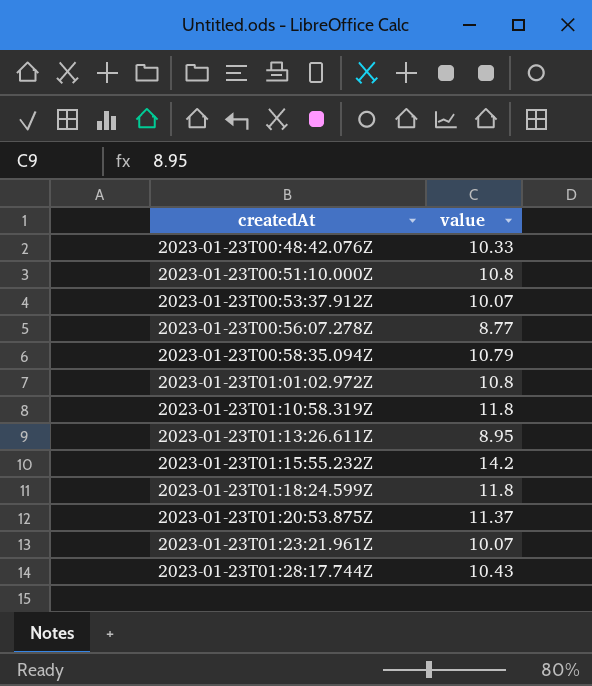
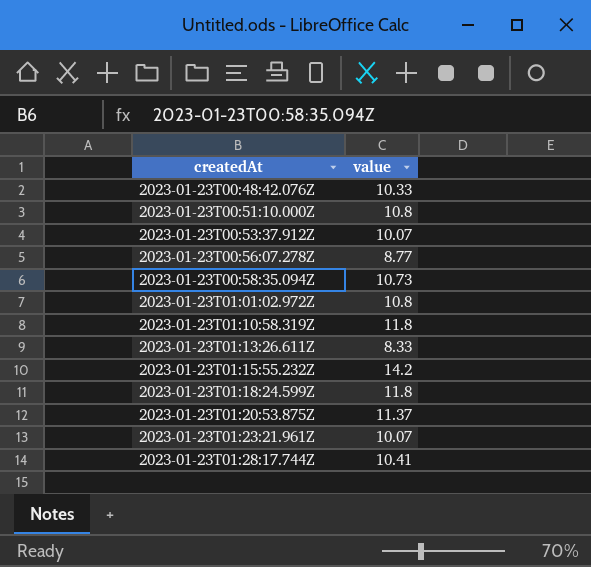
2023-01-23T00:58:35.094Z | value: 10.79 -> 10.73
2023-01-23T01:13:26.611Z | value: 8.95 -> 8.33
2023-01-23T01:28:17.744Z | value: 10.43 -> 10.41

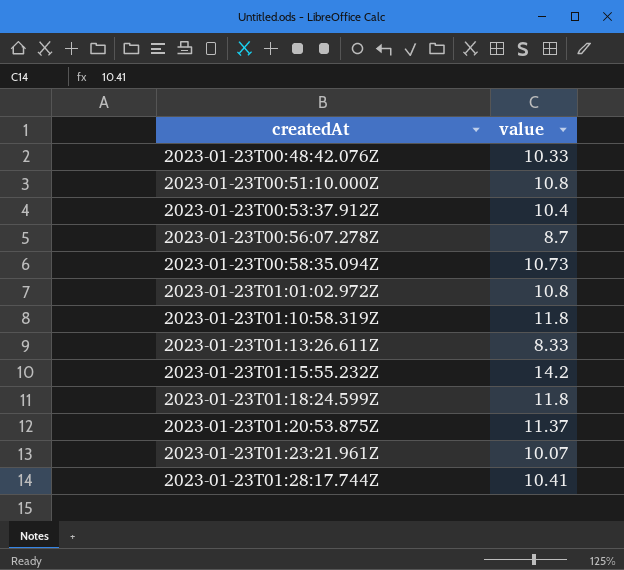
2023-01-23T00:53:37.912Z | value: 10.07 -> 10.4
2023-01-23T00:56:07.278Z | value: 8.77 -> 8.7

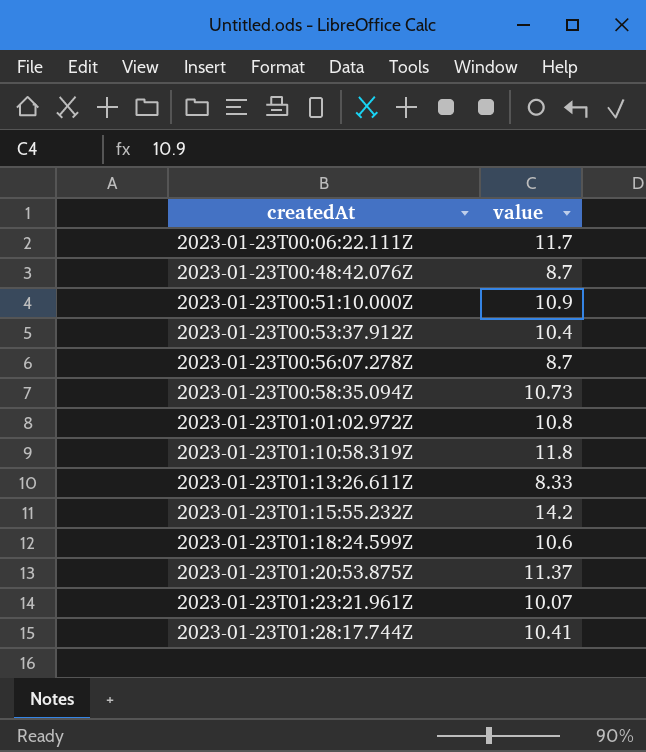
row 2023-01-23T00:06:22.111Z: none -> 11.7
2023-01-23T00:48:42.076Z | value: 10.33 -> 8.7
2023-01-23T00:51:10.000Z | value: 10.8 -> 10.9
2023-01-23T01:18:24.599Z | value: 11.8 -> 10.6

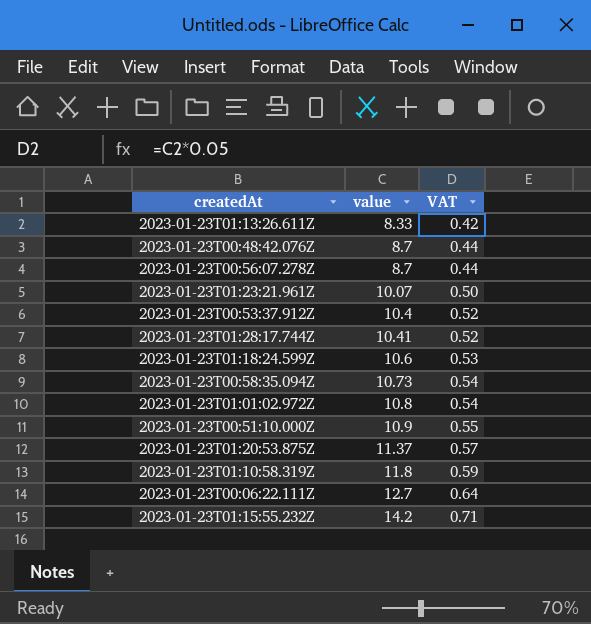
row order: createdAt ascending -> value ascending
column VAT | formula: none -> [value] * 0.05
2023-01-23T00:06:22.111Z | value: 11.7 -> 12.7

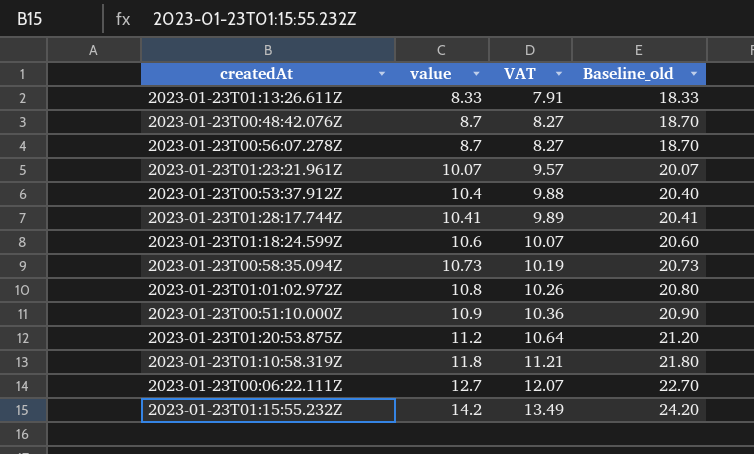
column VAT | formula: [value] * 0.05 -> [value] * 0.95
column Baseline_old | formula: none -> [value] + 10
2023-01-23T01:20:53.875Z | value: 11.37 -> 11.2

